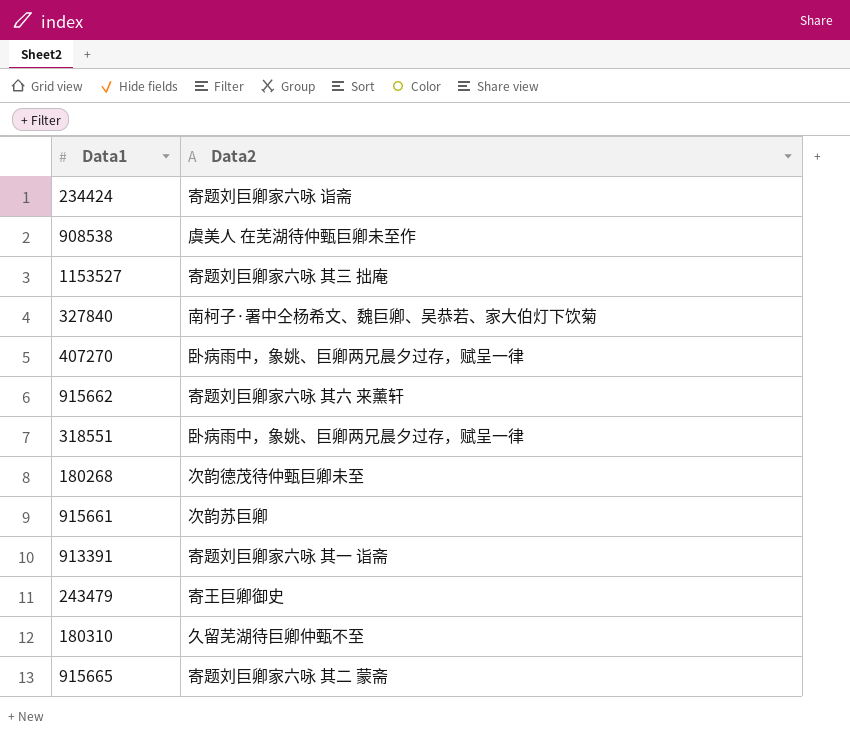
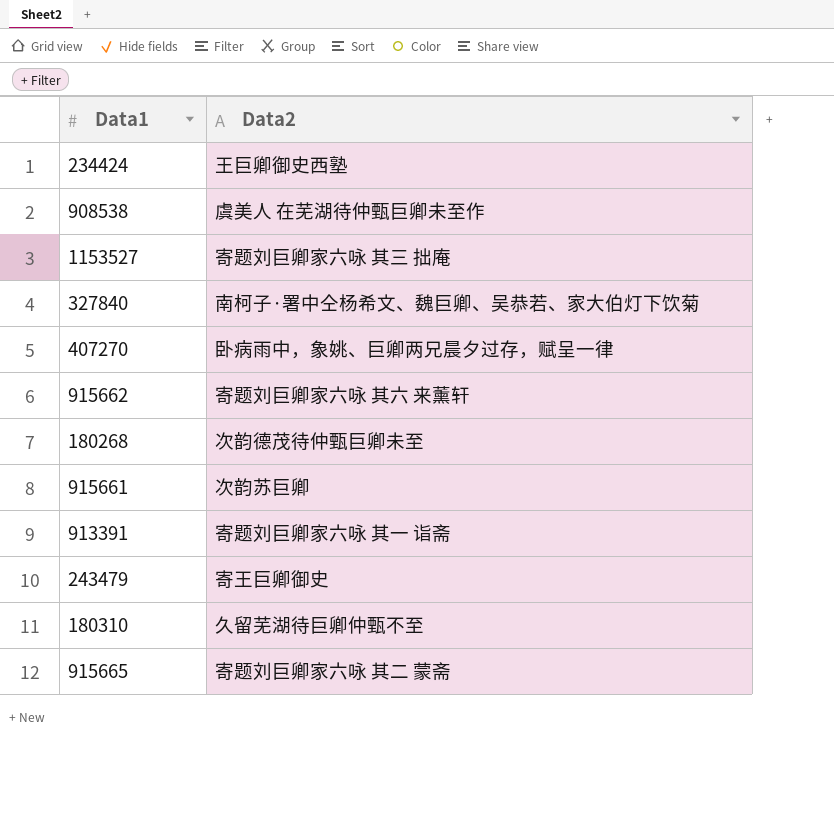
row 318551: 卧病雨中，象姚、巨卿两兄晨夕过存，赋呈一律 -> none
234424 | Data2: 寄题刘巨卿家六咏 诣斋 -> 王巨卿御史西塾

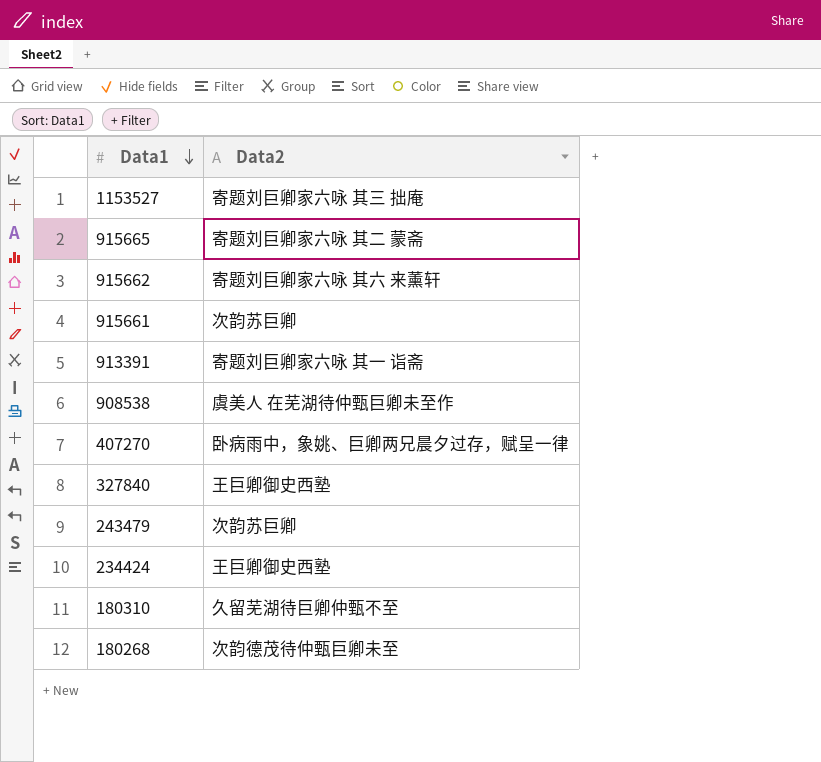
row order: none -> Data1 descending
327840 | Data2: 南柯子·署中仝杨希文、魏巨卿、吴恭若、家大伯灯下饮菊 -> 王巨卿御史西塾
243479 | Data2: 寄王巨卿御史 -> 次韵苏巨卿

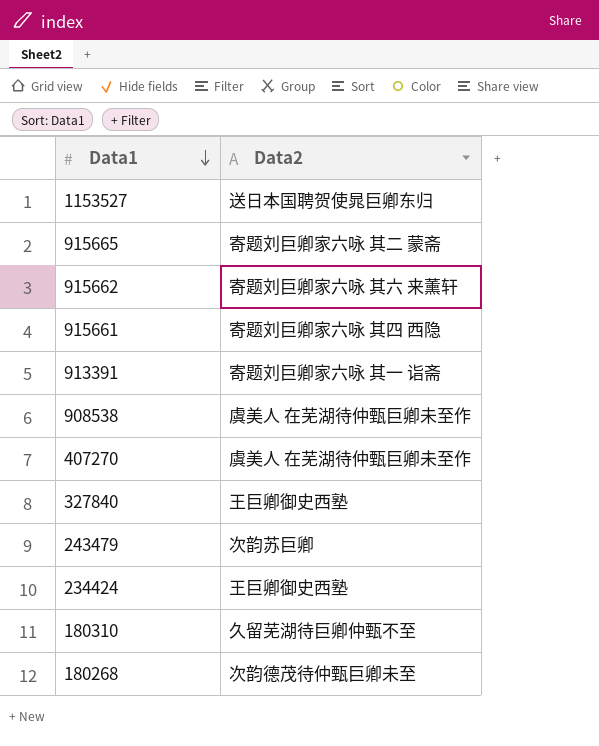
1153527 | Data2: 寄题刘巨卿家六咏 其三 拙庵 -> 送日本国聘贺使晁巨卿东归
915661 | Data2: 次韵苏巨卿 -> 寄题刘巨卿家六咏 其四 西隐
407270 | Data2: 卧病雨中，象姚、巨卿两兄晨夕过存，赋呈一律 -> 虞美人 在芜湖待仲甄巨卿未至作

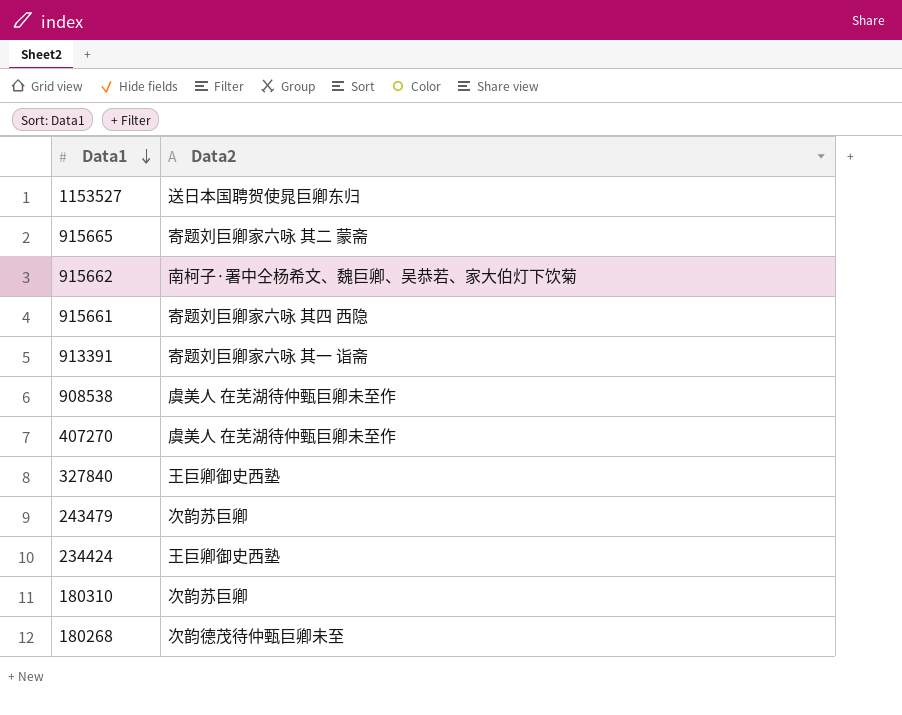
915662 | Data2: 寄题刘巨卿家六咏 其六 来薰轩 -> 南柯子·署中仝杨希文、魏巨卿、吴恭若、家大伯灯下饮菊
180310 | Data2: 久留芜湖待巨卿仲甄不至 -> 次韵苏巨卿

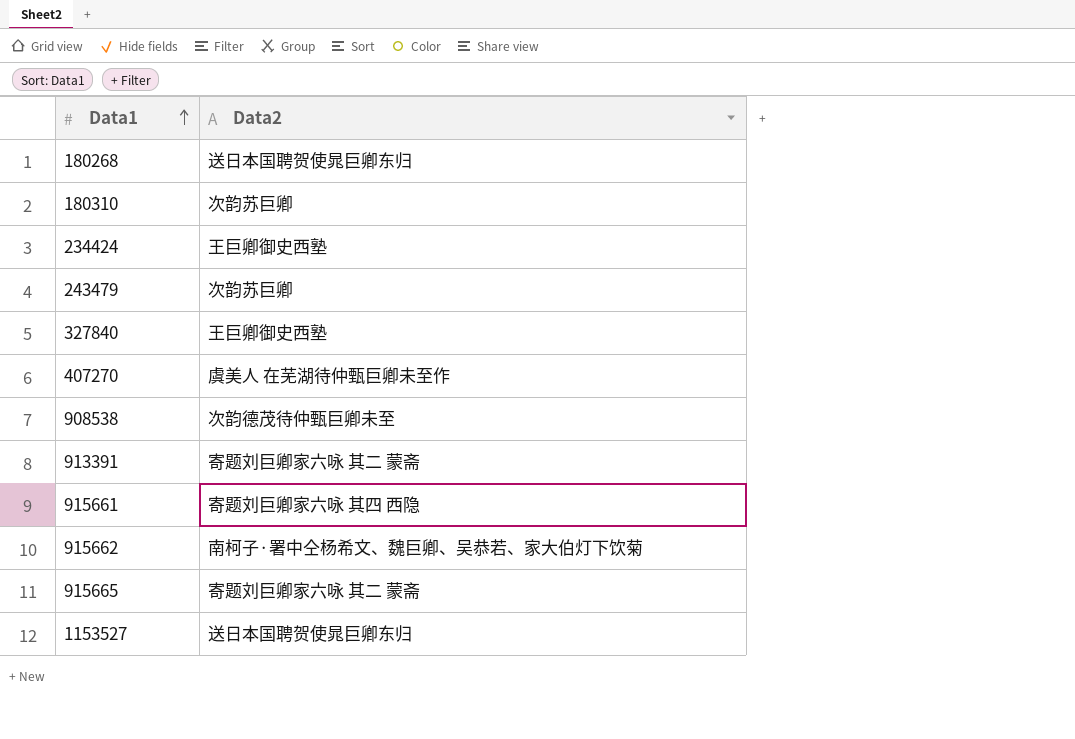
row order: Data1 descending -> Data1 ascending
180268 | Data2: 次韵德茂待仲甄巨卿未至 -> 送日本国聘贺使晁巨卿东归
908538 | Data2: 虞美人 在芜湖待仲甄巨卿未至作 -> 次韵德茂待仲甄巨卿未至
913391 | Data2: 寄题刘巨卿家六咏 其一 诣斋 -> 寄题刘巨卿家六咏 其二 蒙斋

